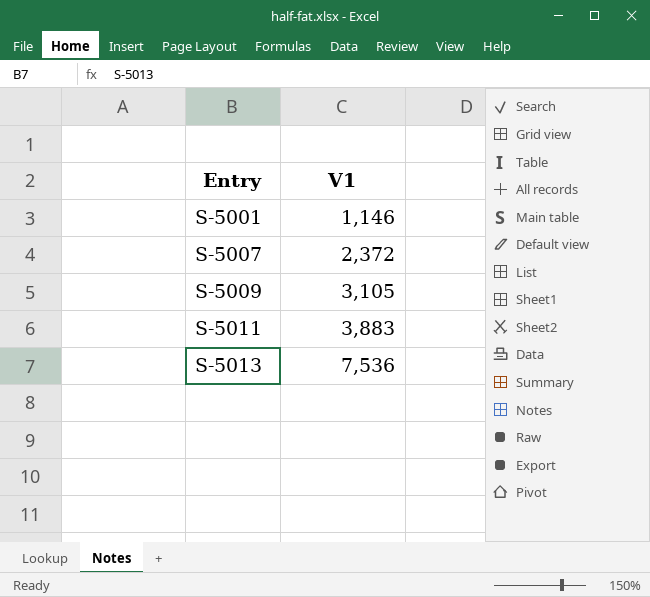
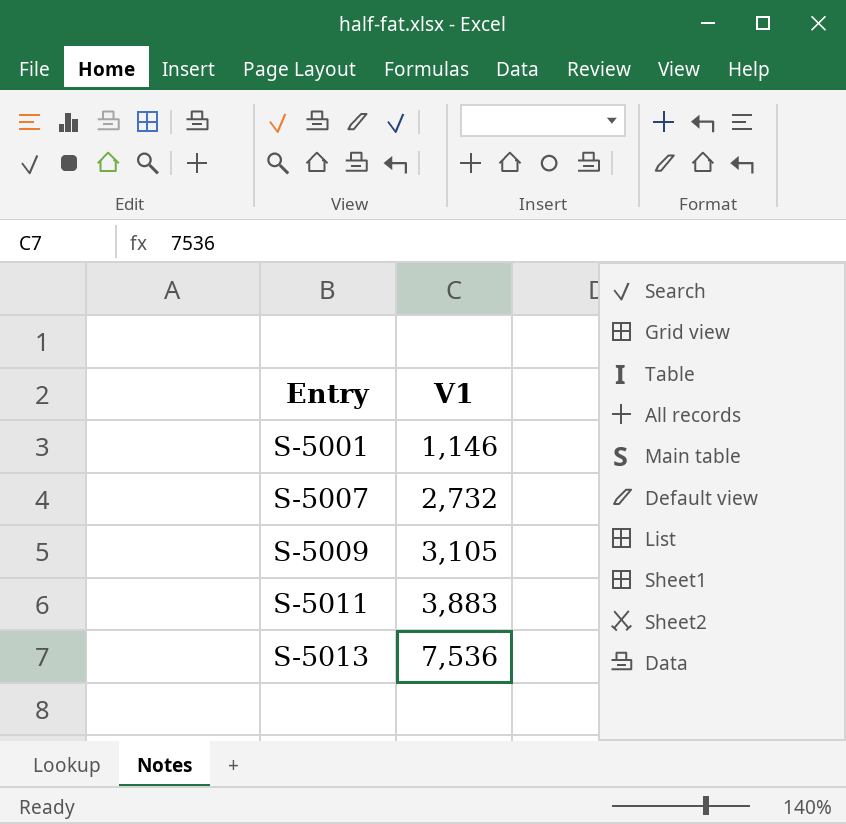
S-5007 | V1: 2,372 -> 2,732

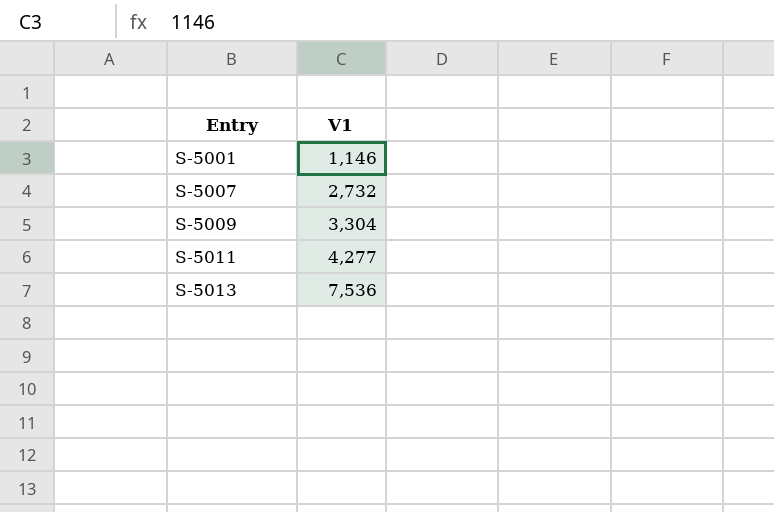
S-5009 | V1: 3,105 -> 3,304
S-5011 | V1: 3,883 -> 4,277

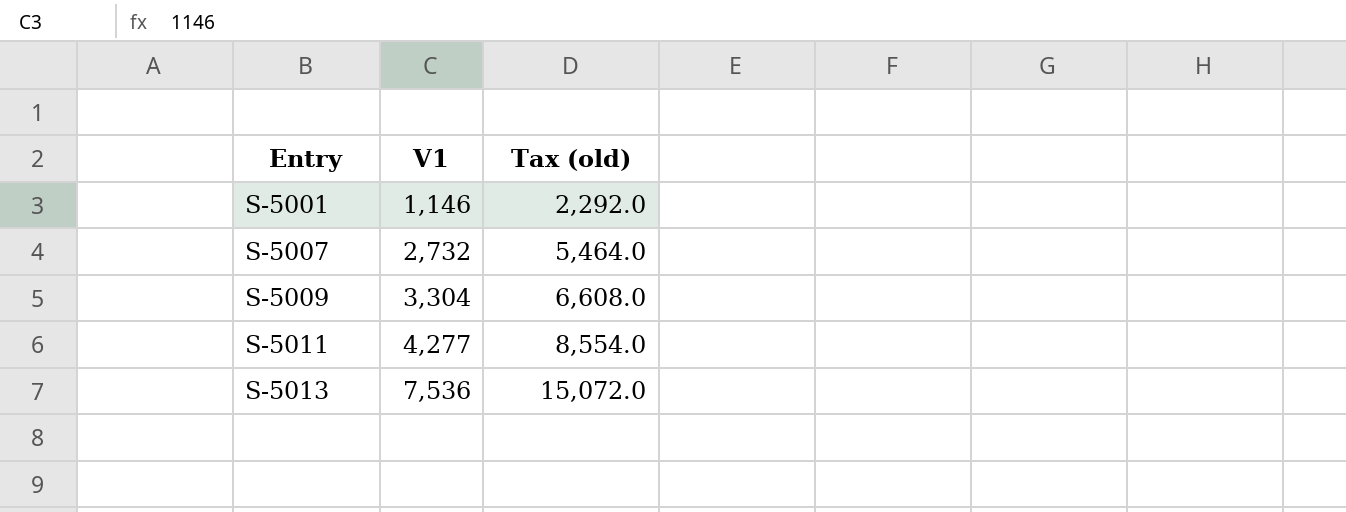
column Tax (old) | formula: none -> [V1] * 2

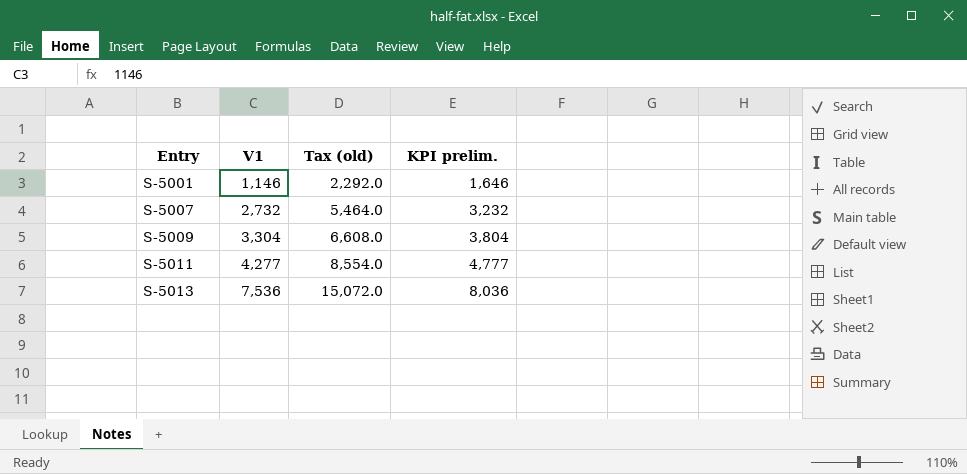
column KPI prelim. | formula: none -> [V1] + 500

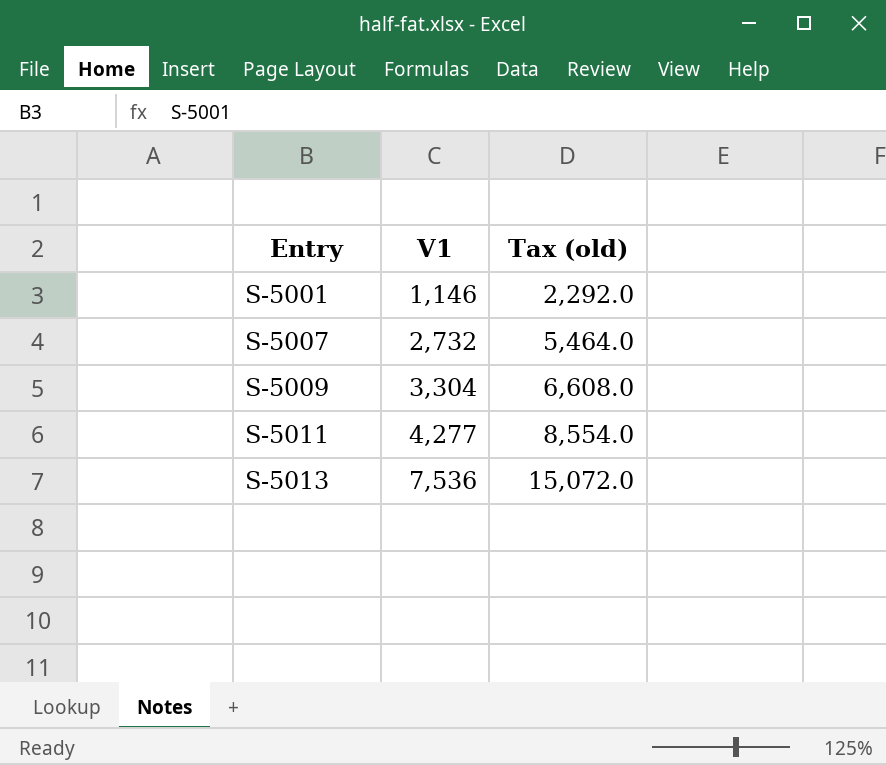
column KPI prelim. | formula: [V1] + 500 -> none

